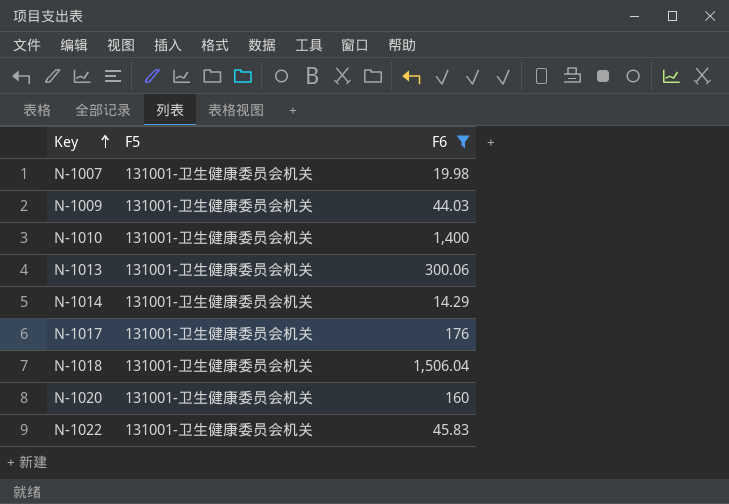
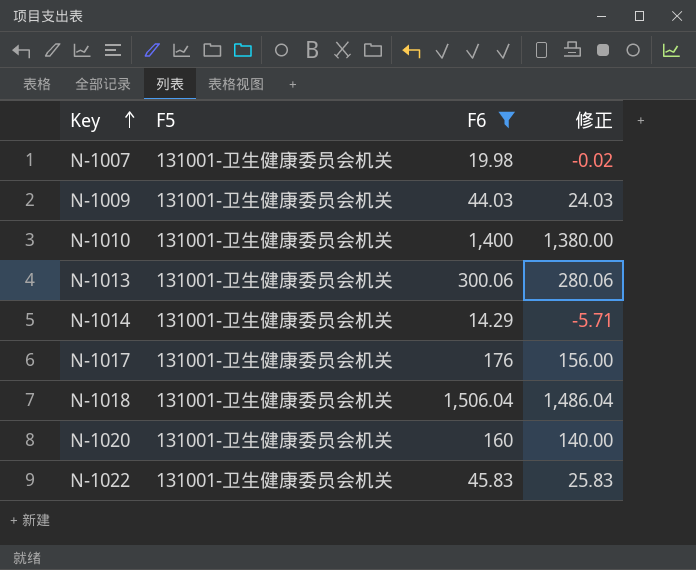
column 修正 | formula: none -> [F6] - 20

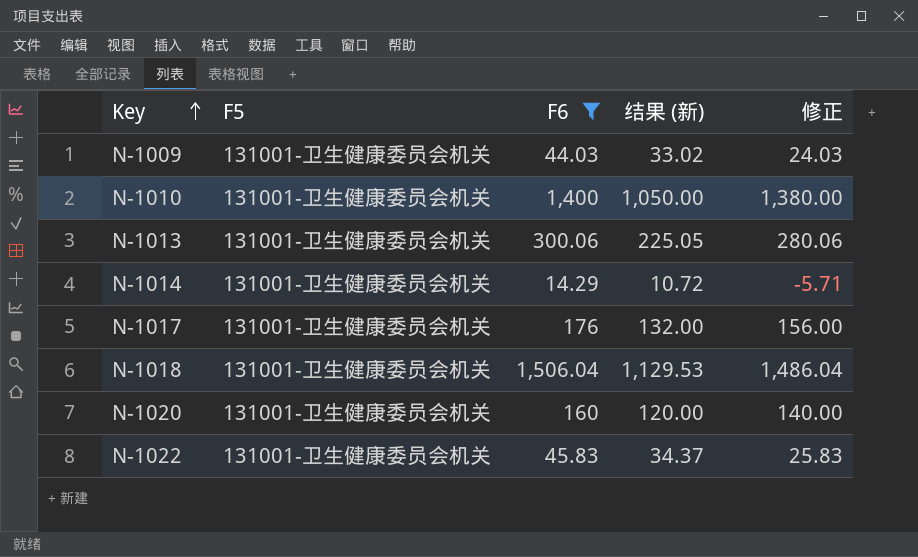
column 结果 (新) | formula: none -> [F6] * 0.75
row N-1007: 131001-卫生健康委员会机关 | 19.98 | -0.02 -> none

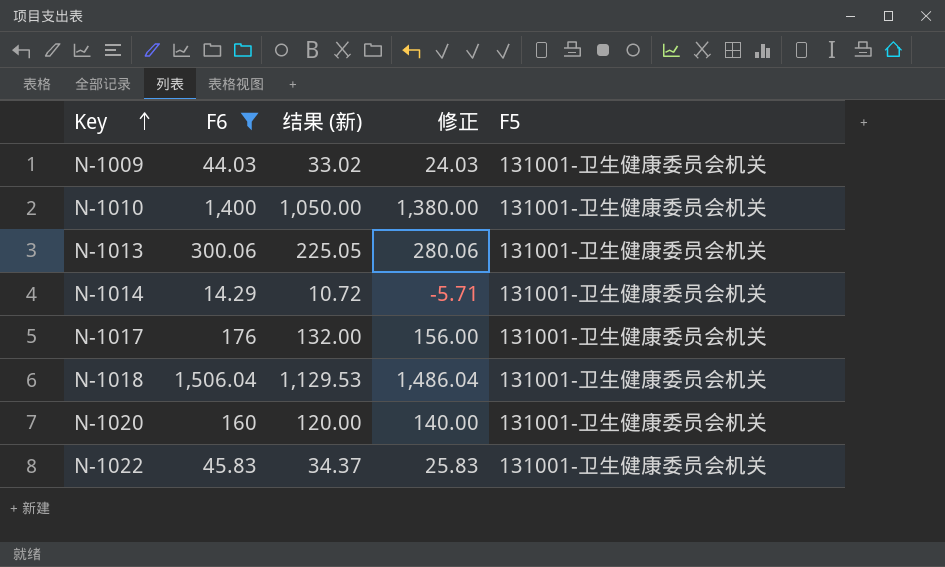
column F5 | position: 2 -> 5

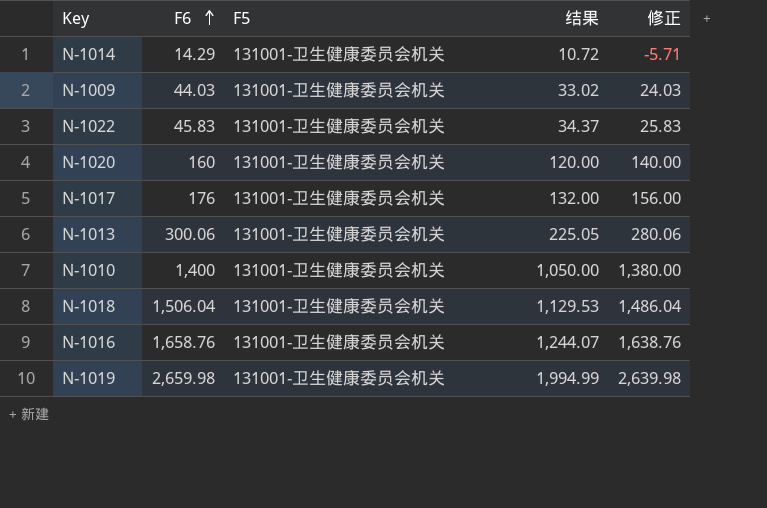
filter: F6 <= 1,506.04 -> none
row order: Key ascending -> F6 ascending
column F5 | position: 5 -> 3
column name: 结果 (新) -> 结果

